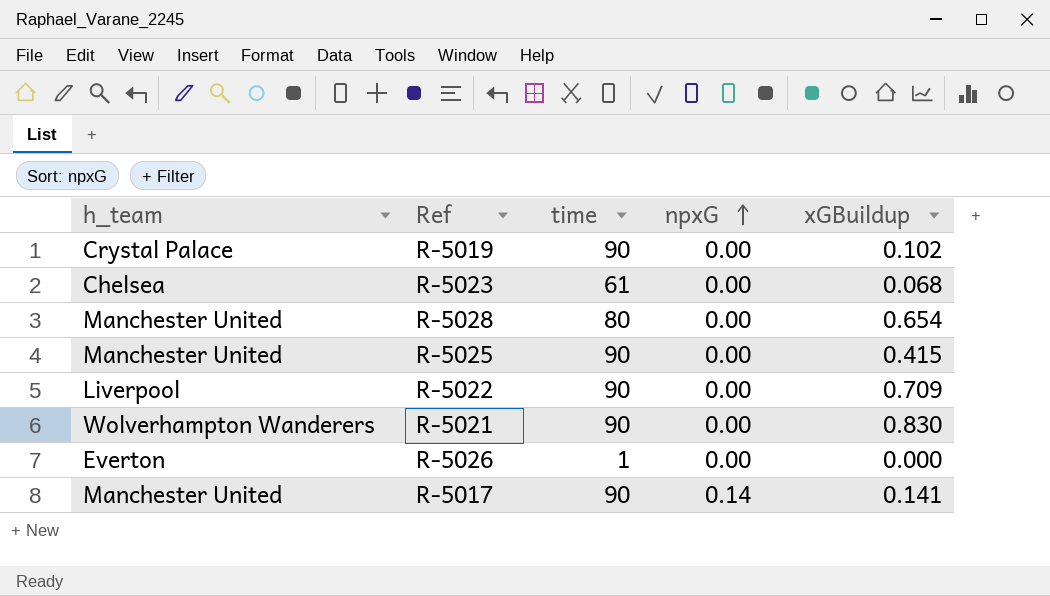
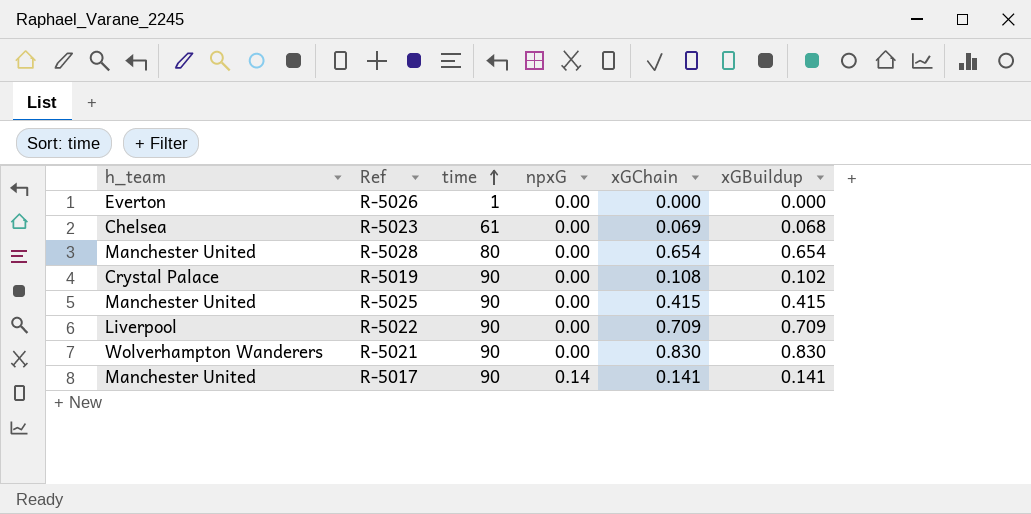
row order: npxG ascending -> time ascending
column xGChain | position: none -> 5

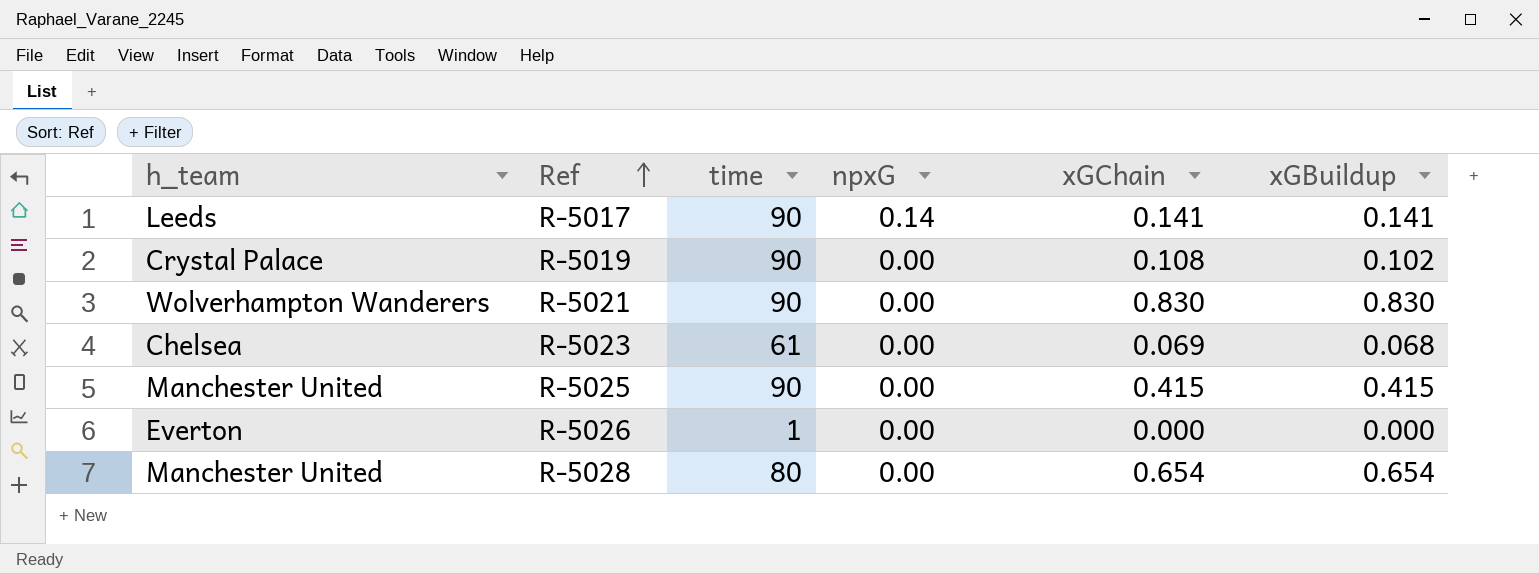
row order: time ascending -> Ref ascending
row R-5022: Liverpool | 90 | 0.00 | 0.709 | 0.709 -> none
R-5017 | h_team: Manchester United -> Leeds

